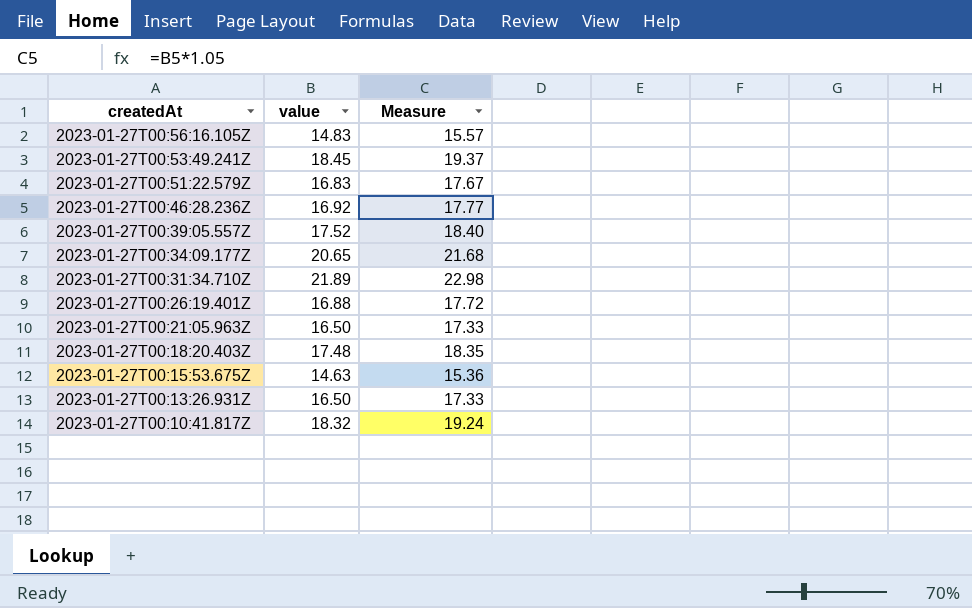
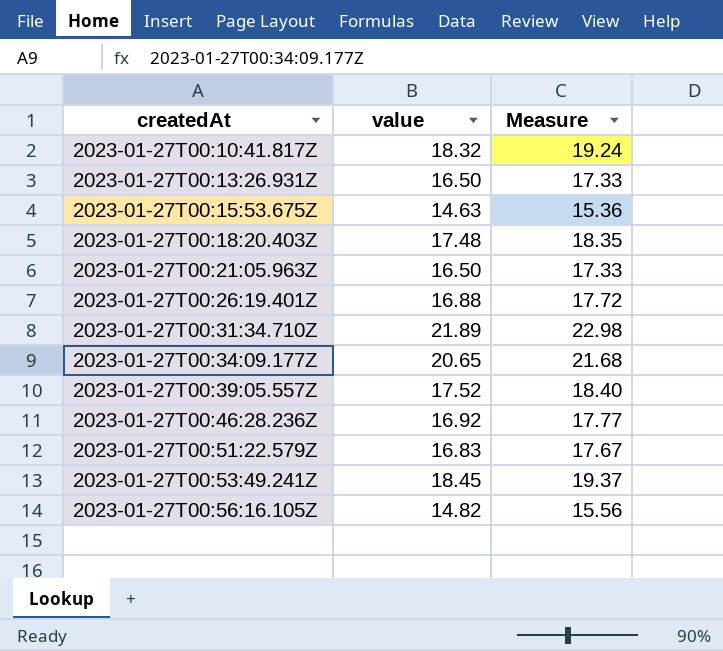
row order: createdAt descending -> createdAt ascending
2023-01-27T00:56:16.105Z | value: 14.83 -> 14.82
2023-01-27T00:56:16.105Z | Measure: 15.57 -> 15.56

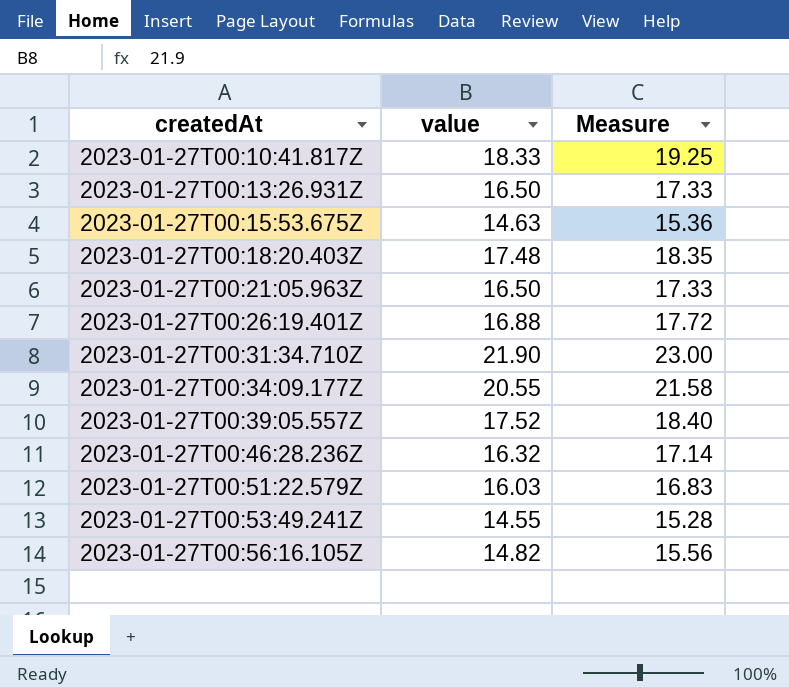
2023-01-27T00:10:41.817Z | value: 18.32 -> 18.33
2023-01-27T00:10:41.817Z | Measure: 19.24 -> 19.25
2023-01-27T00:31:34.710Z | value: 21.89 -> 21.90
2023-01-27T00:31:34.710Z | Measure: 22.98 -> 23.00
2023-01-27T00:34:09.177Z | value: 20.65 -> 20.55
2023-01-27T00:34:09.177Z | Measure: 21.68 -> 21.58
2023-01-27T00:46:28.236Z | value: 16.92 -> 16.32
2023-01-27T00:46:28.236Z | Measure: 17.77 -> 17.14
2023-01-27T00:51:22.579Z | value: 16.83 -> 16.03
2023-01-27T00:51:22.579Z | Measure: 17.67 -> 16.83
2023-01-27T00:53:49.241Z | value: 18.45 -> 14.55
2023-01-27T00:53:49.241Z | Measure: 19.37 -> 15.28

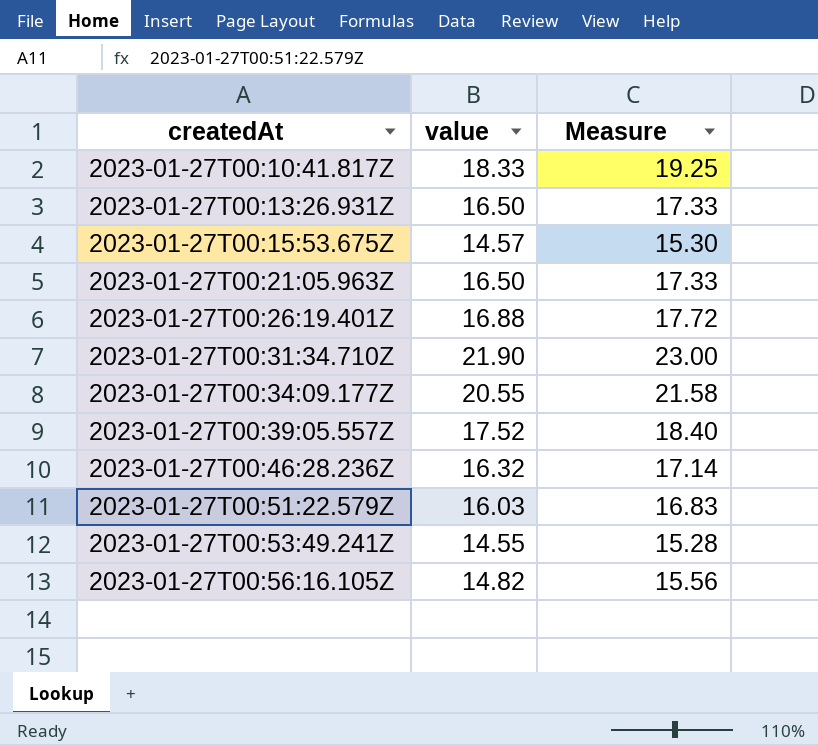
row 2023-01-27T00:18:20.403Z: 17.48 | 18.35 -> none
2023-01-27T00:15:53.675Z | value: 14.63 -> 14.57
2023-01-27T00:15:53.675Z | Measure: 15.36 -> 15.30

